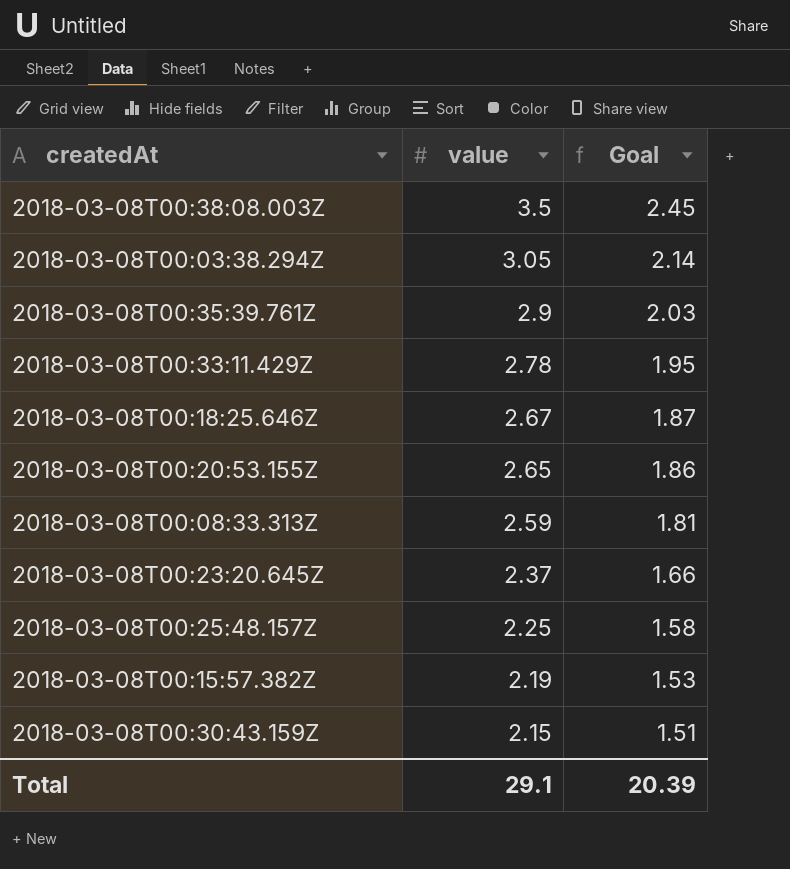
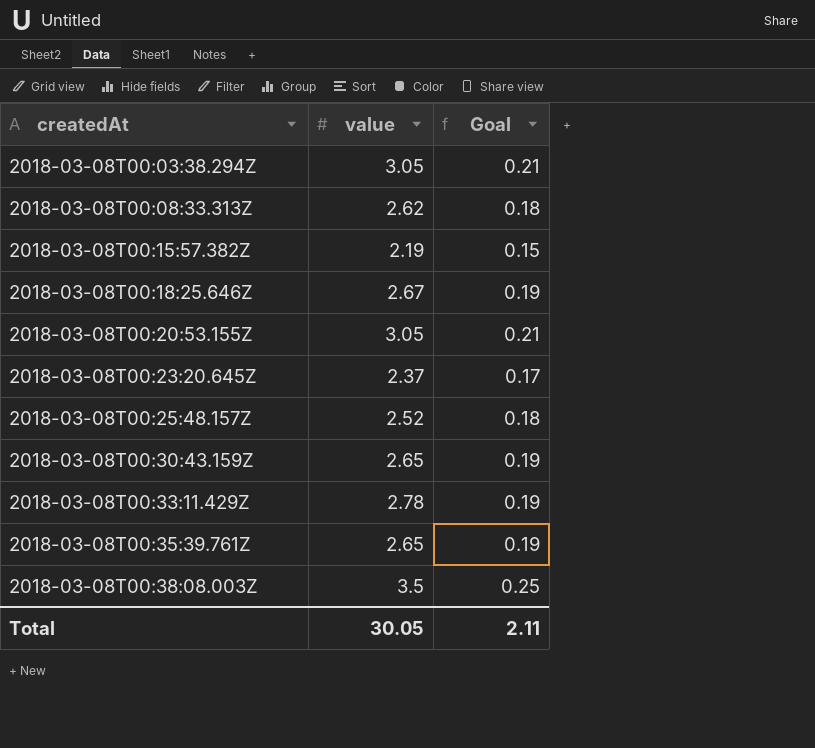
row order: value descending -> createdAt ascending
column Goal | formula: [value] * 0.7 -> [value] * 0.07
2018-03-08T00:08:33.313Z | value: 2.59 -> 2.62
2018-03-08T00:20:53.155Z | value: 2.65 -> 3.05
2018-03-08T00:25:48.157Z | value: 2.25 -> 2.52
2018-03-08T00:30:43.159Z | value: 2.15 -> 2.65
2018-03-08T00:35:39.761Z | value: 2.9 -> 2.65
Total | value: 29.1 -> 30.05
Total | Goal: 20.39 -> 2.11

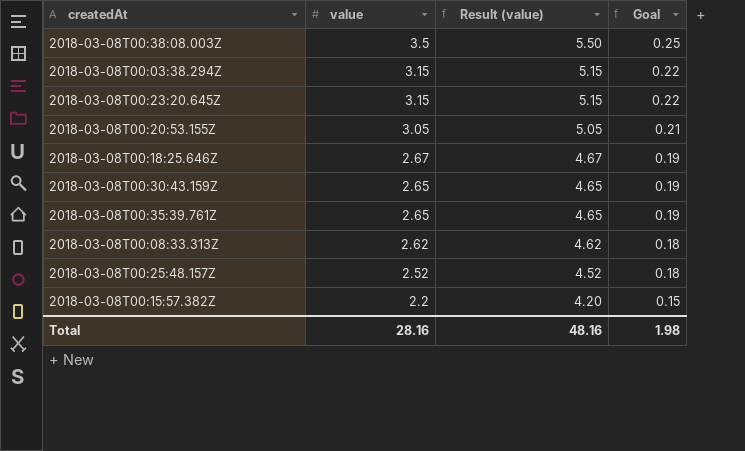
row order: createdAt ascending -> value descending
column Result (value) | formula: none -> [value] + 2
row 2018-03-08T00:33:11.429Z: 2.78 | 0.19 -> none
2018-03-08T00:03:38.294Z | value: 3.05 -> 3.15
2018-03-08T00:03:38.294Z | Goal: 0.21 -> 0.22
2018-03-08T00:23:20.645Z | value: 2.37 -> 3.15
2018-03-08T00:23:20.645Z | Goal: 0.17 -> 0.22
2018-03-08T00:15:57.382Z | value: 2.19 -> 2.2
Total | value: 30.05 -> 28.16
Total | Goal: 2.11 -> 1.98

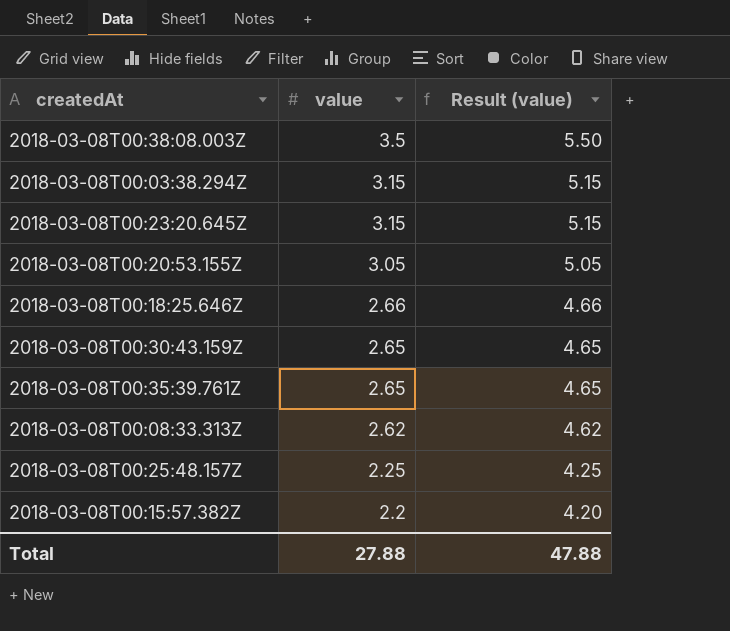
column Goal | formula: [value] * 0.07 -> none
2018-03-08T00:18:25.646Z | value: 2.67 -> 2.66
2018-03-08T00:18:25.646Z | Result (value): 4.67 -> 4.66
2018-03-08T00:25:48.157Z | value: 2.52 -> 2.25
2018-03-08T00:25:48.157Z | Result (value): 4.52 -> 4.25
Total | value: 28.16 -> 27.88
Total | Result (value): 48.16 -> 47.88

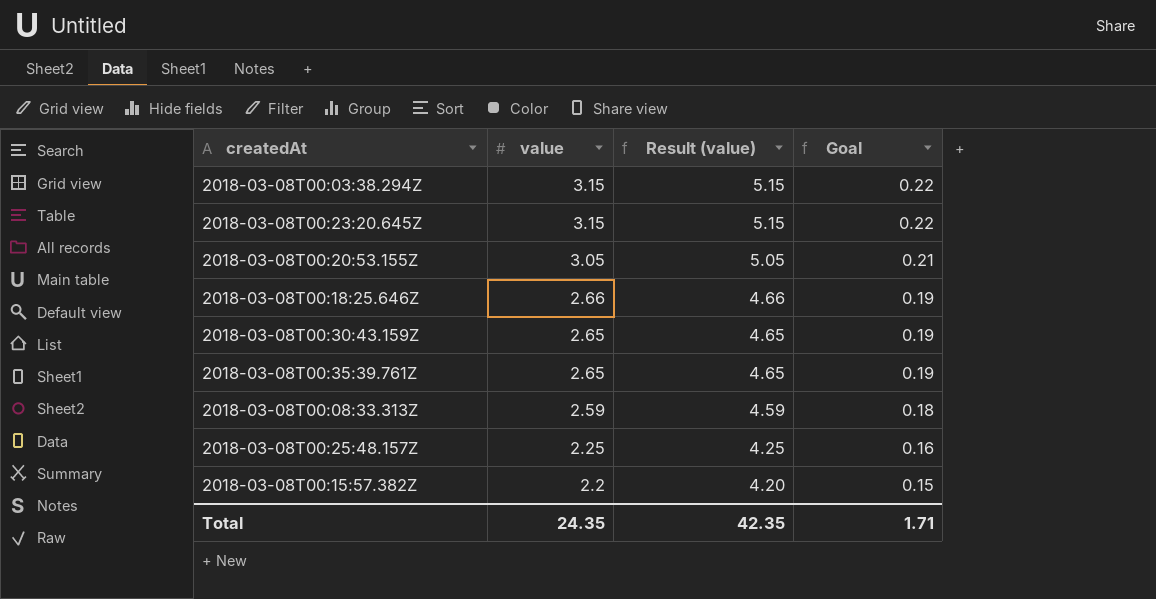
column Goal | formula: none -> [value] * 0.07
row 2018-03-08T00:38:08.003Z: 3.5 | 5.50 -> none
2018-03-08T00:08:33.313Z | value: 2.62 -> 2.59
2018-03-08T00:08:33.313Z | Result (value): 4.62 -> 4.59
Total | value: 27.88 -> 24.35
Total | Result (value): 47.88 -> 42.35

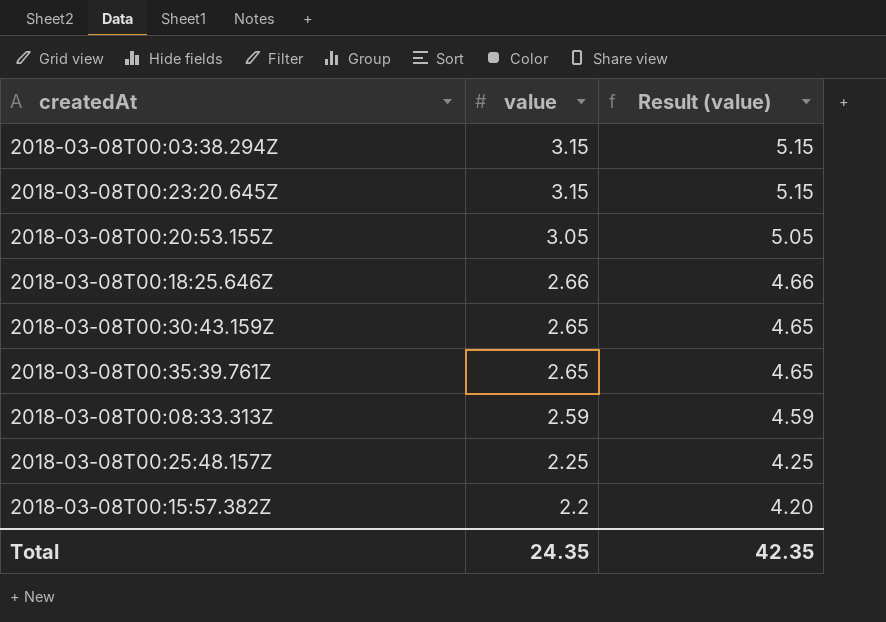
column Goal | formula: [value] * 0.07 -> none

